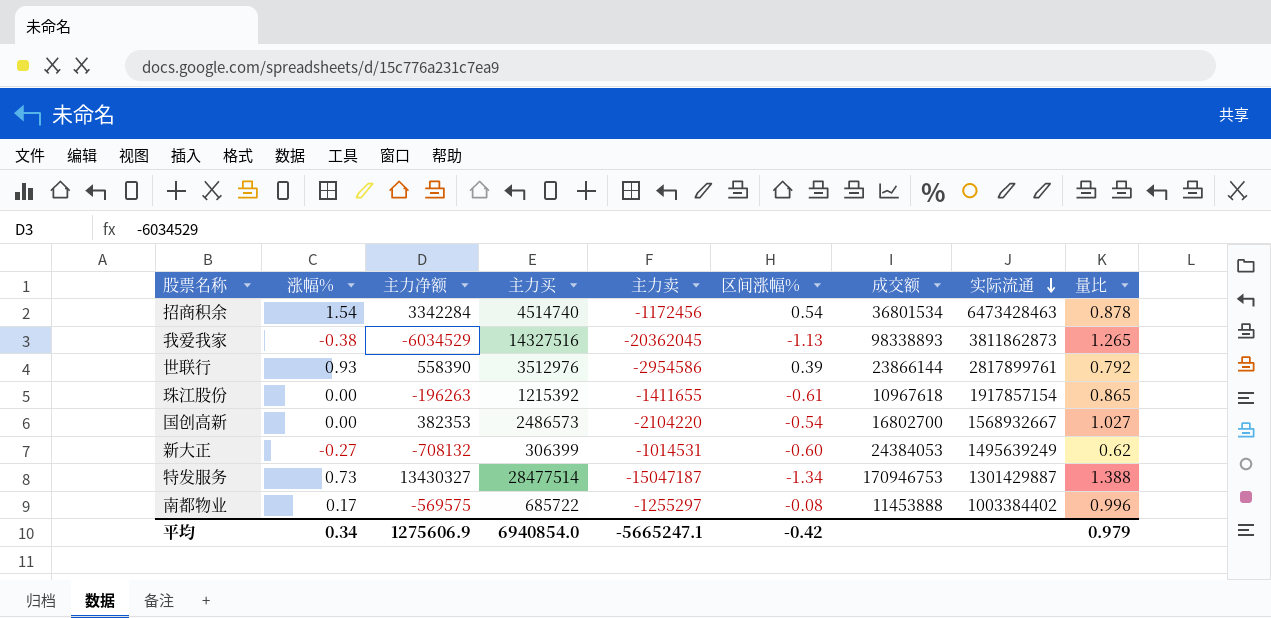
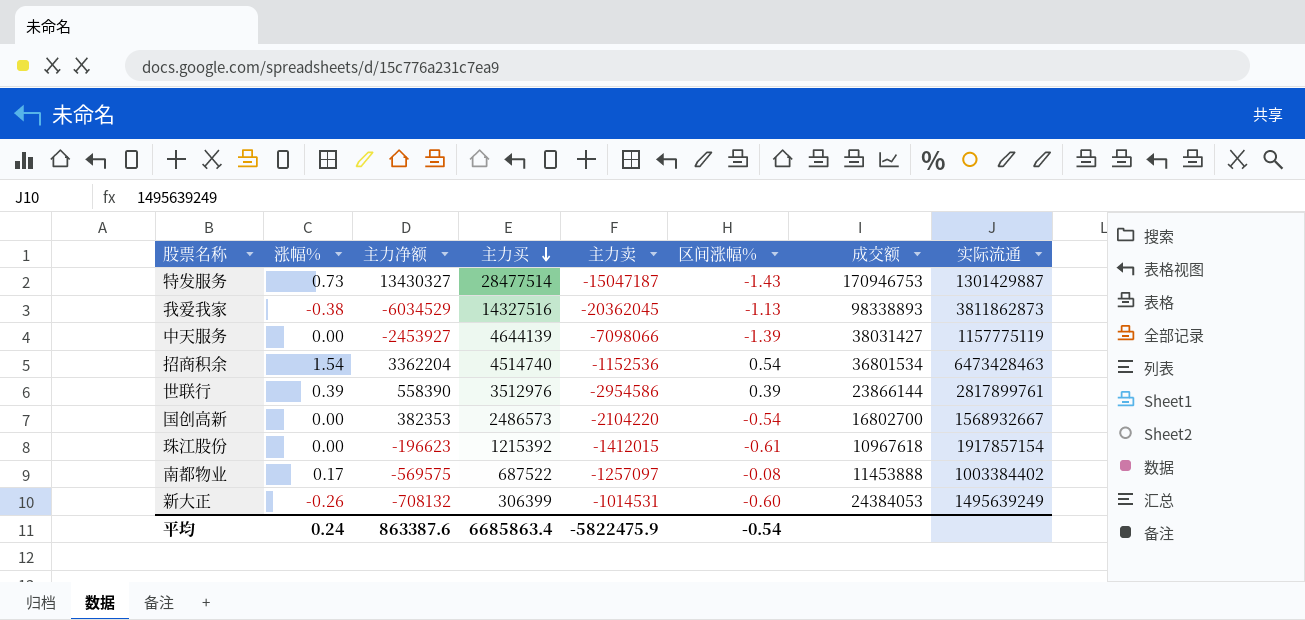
row order: 实际流通 descending -> 主力买 descending
column 量比 | position: 9 -> none
特发服务 | 区间涨幅%: -1.34 -> -1.43
row 中天服务: none -> 0.00 | -2453927 | 4644139 | -7098066 | -1.39 | 38031427 | 1157775119
招商积余 | 主力净额: 3342284 -> 3362204
招商积余 | 主力卖: -1172456 -> -1152536
世联行 | 涨幅%: 0.93 -> 0.39
珠江股份 | 主力净额: -196263 -> -196623
珠江股份 | 主力卖: -1411655 -> -1412015
南都物业 | 主力买: 685722 -> 687522
南都物业 | 主力卖: -1255297 -> -1257097
新大正 | 涨幅%: -0.27 -> -0.26
平均 | 涨幅%: 0.34 -> 0.24
平均 | 主力净额: 1275606.9 -> 863387.6
平均 | 主力买: 6940854.0 -> 6685863.4
平均 | 主力卖: -5665247.1 -> -5822475.9
平均 | 区间涨幅%: -0.42 -> -0.54

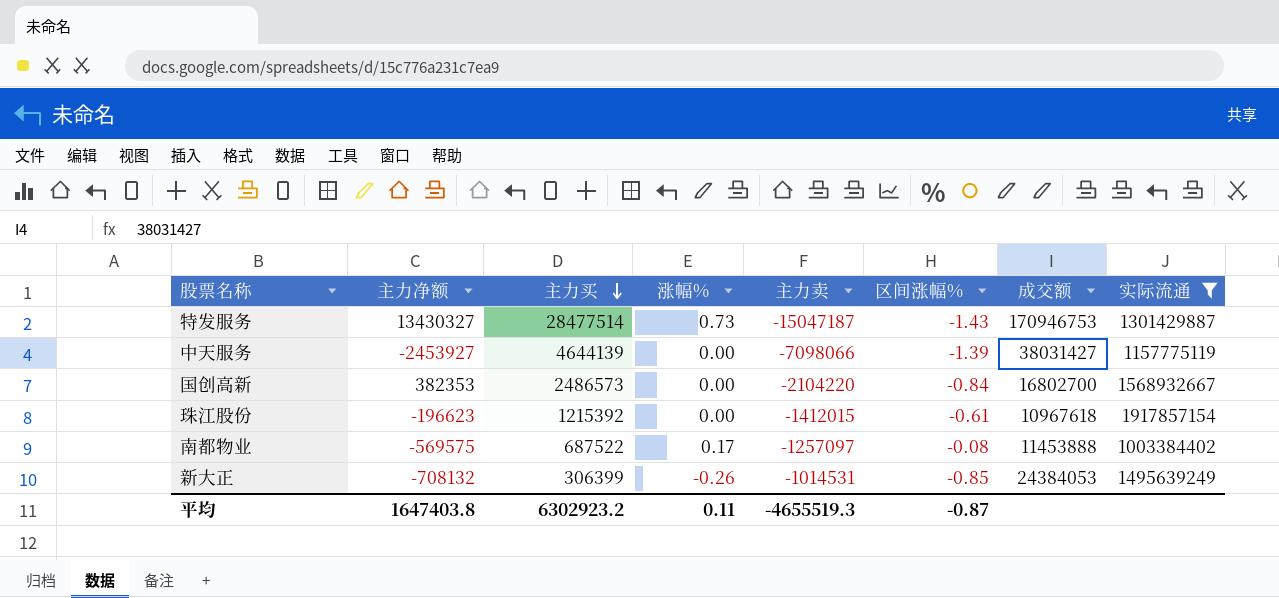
filter: none -> 实际流通 <= 1917857154
column 涨幅% | position: 2 -> 4
国创高新 | 区间涨幅%: -0.54 -> -0.84
新大正 | 区间涨幅%: -0.60 -> -0.85
平均 | 主力净额: 863387.6 -> 1647403.8
平均 | 主力买: 6685863.4 -> 6302923.2
平均 | 涨幅%: 0.24 -> 0.11
平均 | 主力卖: -5822475.9 -> -4655519.3
平均 | 区间涨幅%: -0.54 -> -0.87

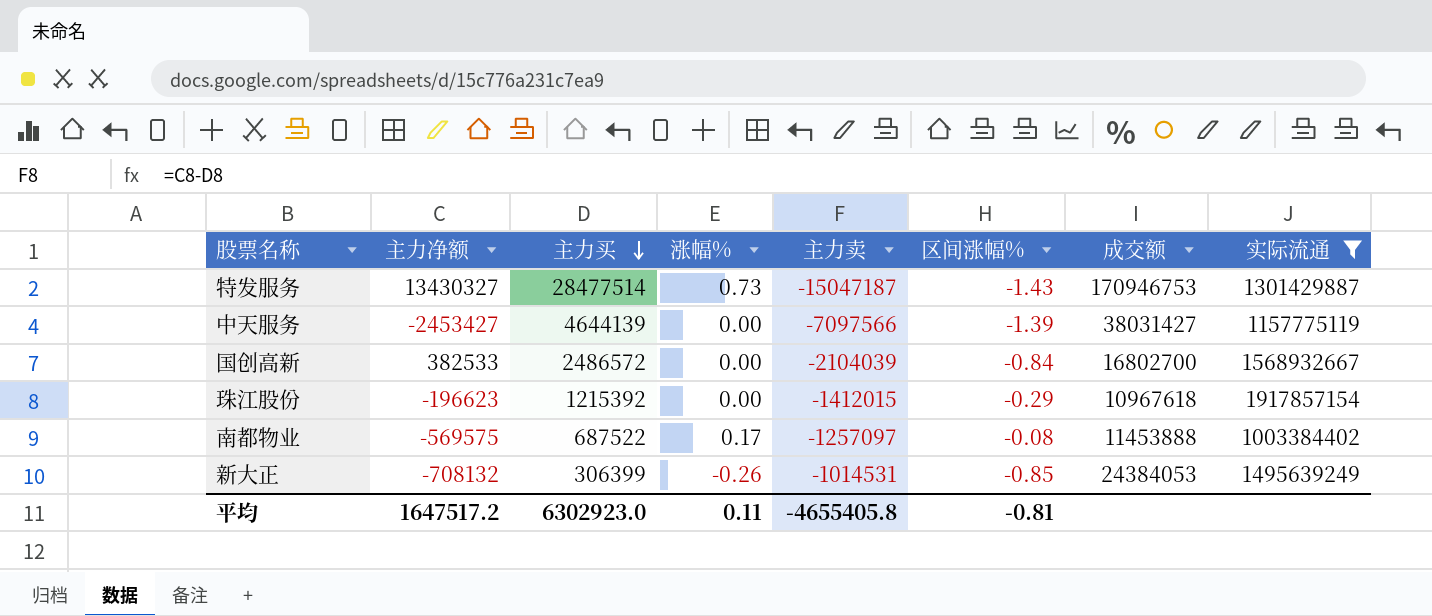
中天服务 | 主力净额: -2453927 -> -2453427
中天服务 | 主力卖: -7098066 -> -7097566
国创高新 | 主力净额: 382353 -> 382533
国创高新 | 主力买: 2486573 -> 2486572
国创高新 | 主力卖: -2104220 -> -2104039
珠江股份 | 区间涨幅%: -0.61 -> -0.29
平均 | 主力净额: 1647403.8 -> 1647517.2
平均 | 主力买: 6302923.2 -> 6302923.0
平均 | 主力卖: -4655519.3 -> -4655405.8
平均 | 区间涨幅%: -0.87 -> -0.81

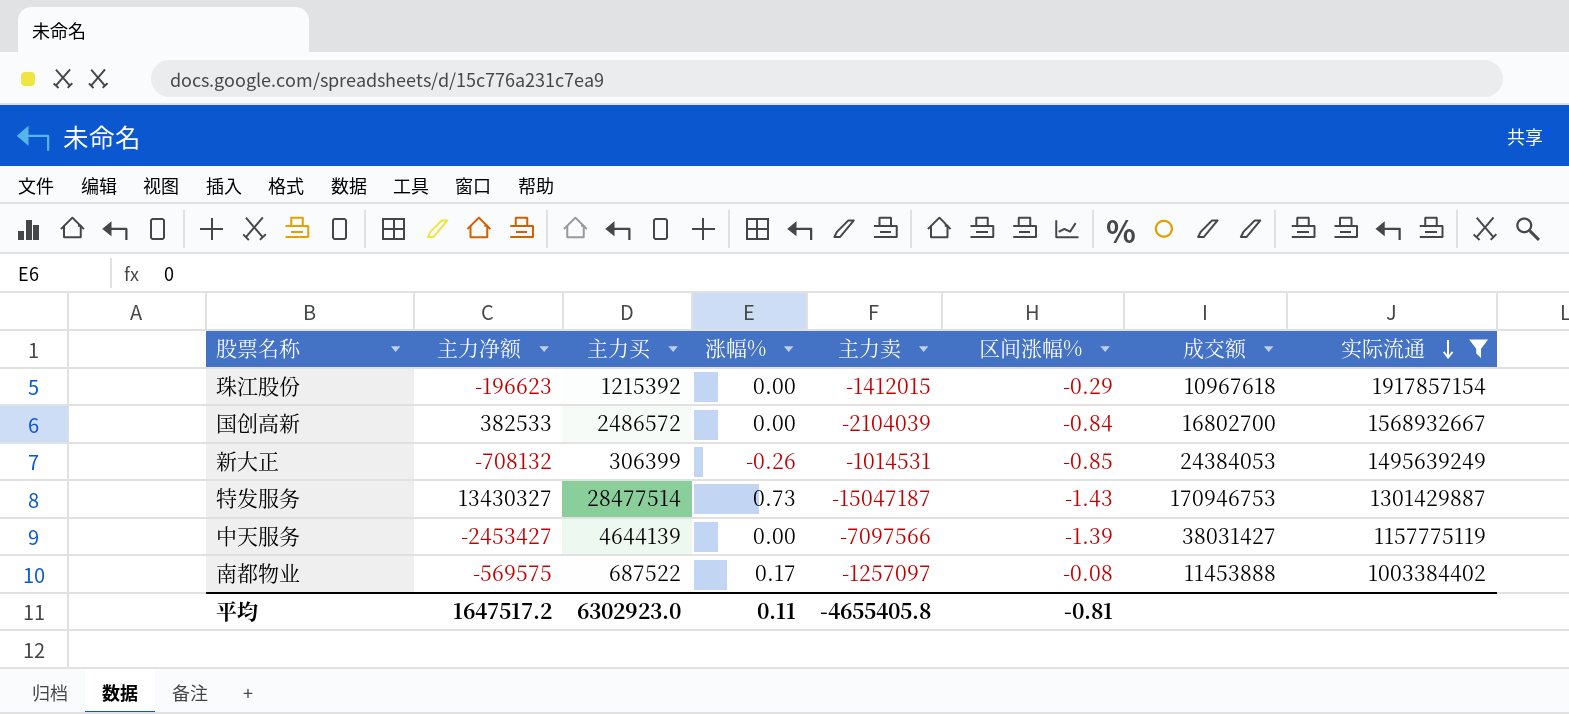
row order: 主力买 descending -> 实际流通 descending

